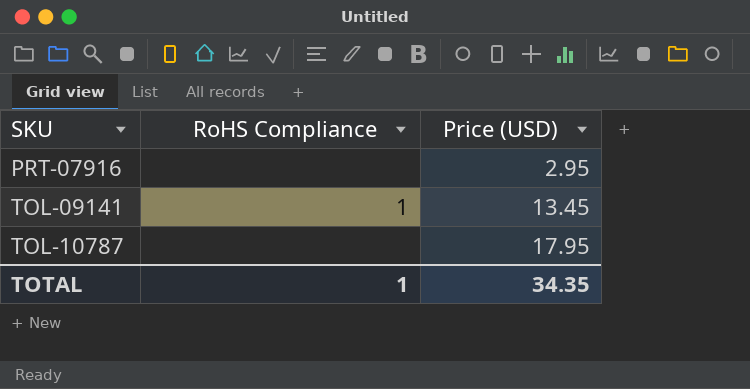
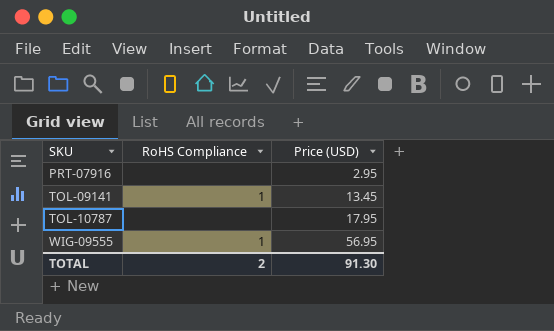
row WIG-09555: none -> 1 | 56.95
TOTAL | RoHS Compliance: 1 -> 2
TOTAL | Price (USD): 34.35 -> 91.30

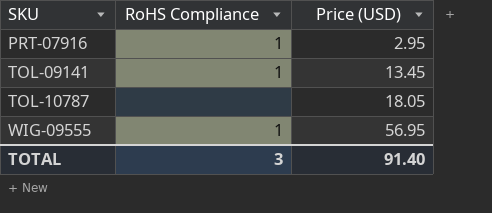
PRT-07916 | RoHS Compliance: none -> 1
TOL-10787 | Price (USD): 17.95 -> 18.05
TOTAL | RoHS Compliance: 2 -> 3
TOTAL | Price (USD): 91.30 -> 91.40

